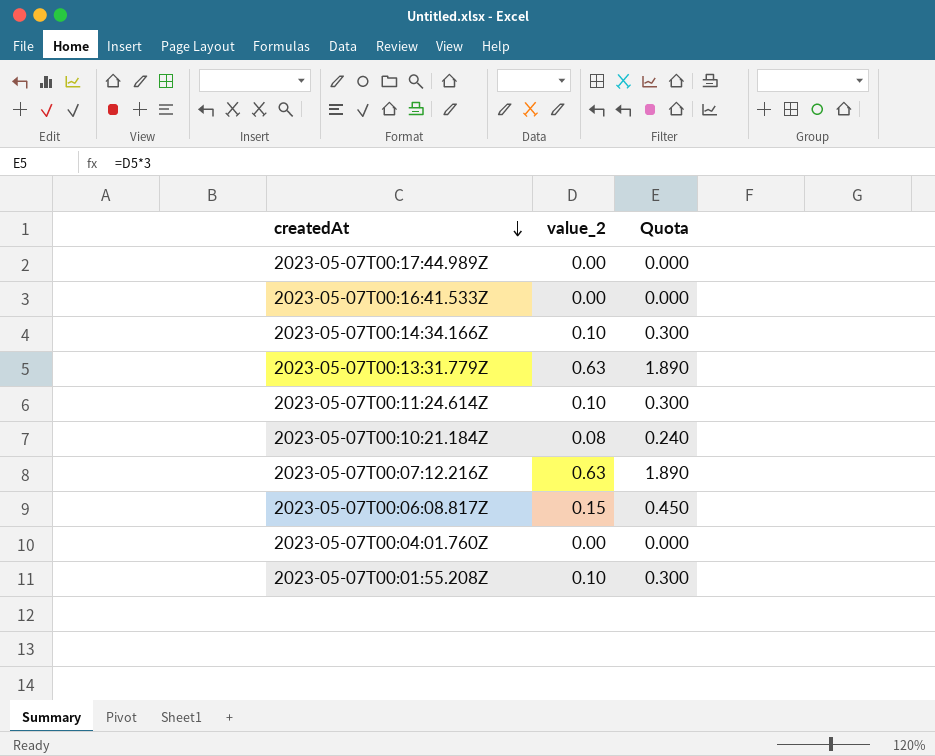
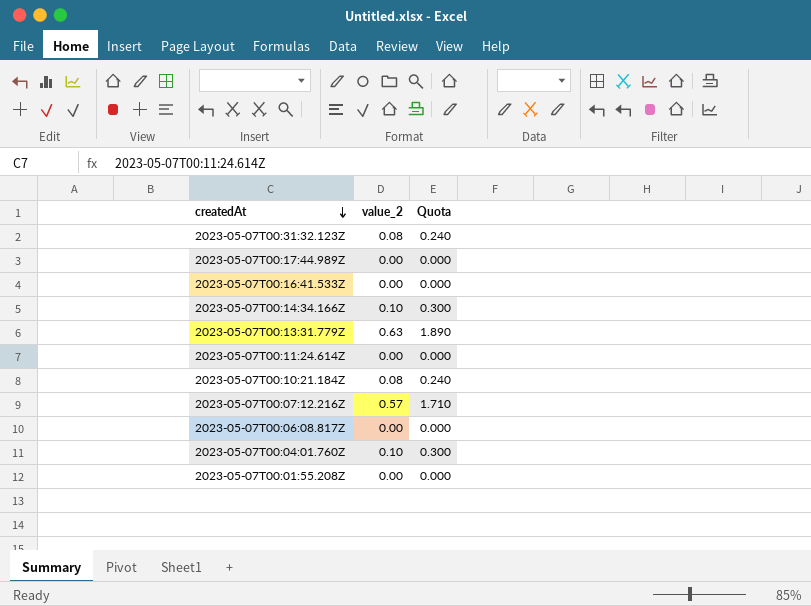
row 2023-05-07T00:31:32.123Z: none -> 0.08 | 0.240
2023-05-07T00:11:24.614Z | value_2: 0.10 -> 0.00
2023-05-07T00:11:24.614Z | Quota: 0.300 -> 0.000
2023-05-07T00:07:12.216Z | value_2: 0.63 -> 0.57
2023-05-07T00:07:12.216Z | Quota: 1.890 -> 1.710
2023-05-07T00:06:08.817Z | value_2: 0.15 -> 0.00
2023-05-07T00:06:08.817Z | Quota: 0.450 -> 0.000
2023-05-07T00:04:01.760Z | value_2: 0.00 -> 0.10
2023-05-07T00:04:01.760Z | Quota: 0.000 -> 0.300
2023-05-07T00:01:55.208Z | value_2: 0.10 -> 0.00
2023-05-07T00:01:55.208Z | Quota: 0.300 -> 0.000

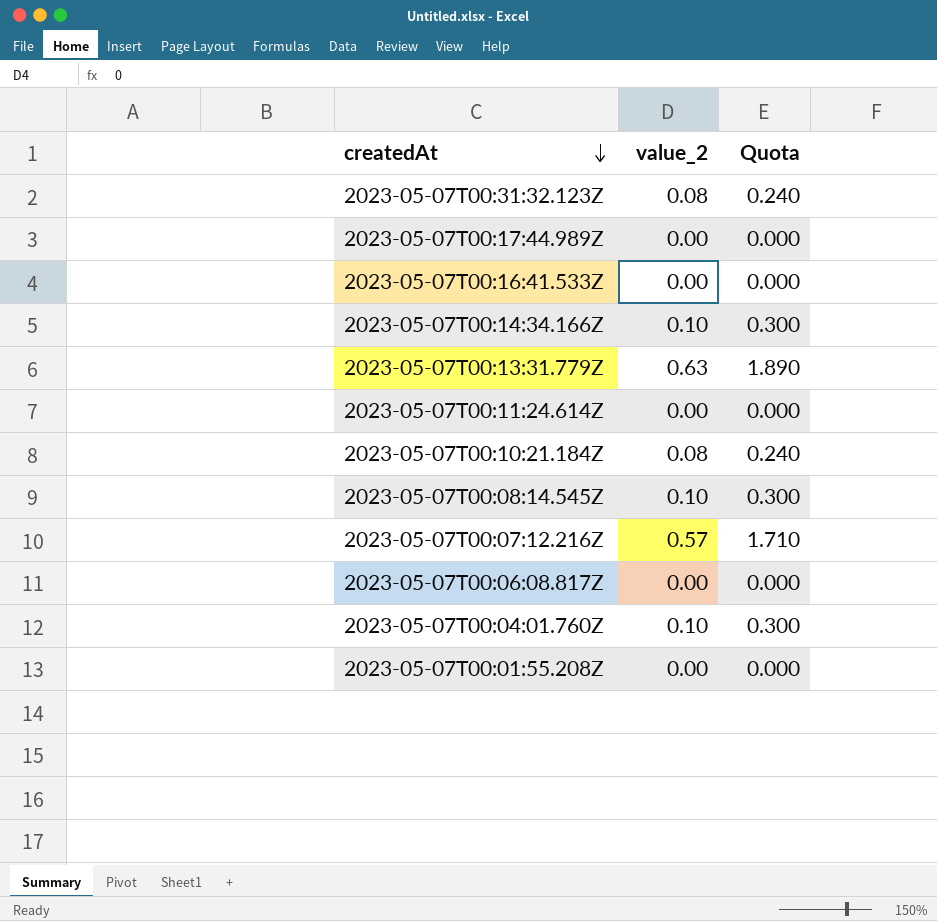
row 2023-05-07T00:08:14.545Z: none -> 0.10 | 0.300

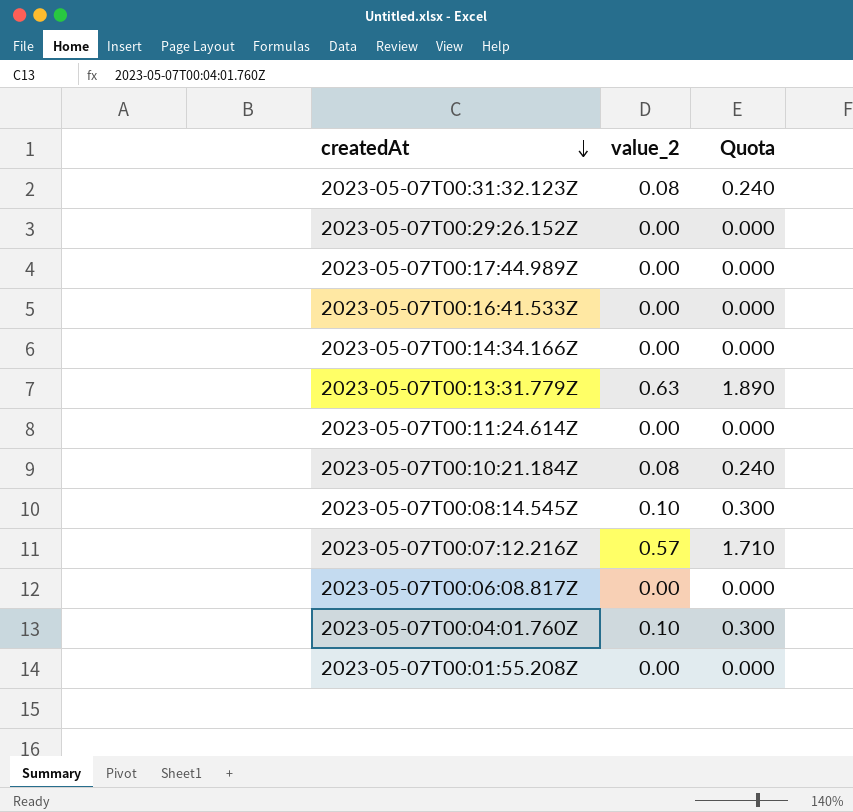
row 2023-05-07T00:29:26.152Z: none -> 0.00 | 0.000
2023-05-07T00:14:34.166Z | value_2: 0.10 -> 0.00
2023-05-07T00:14:34.166Z | Quota: 0.300 -> 0.000

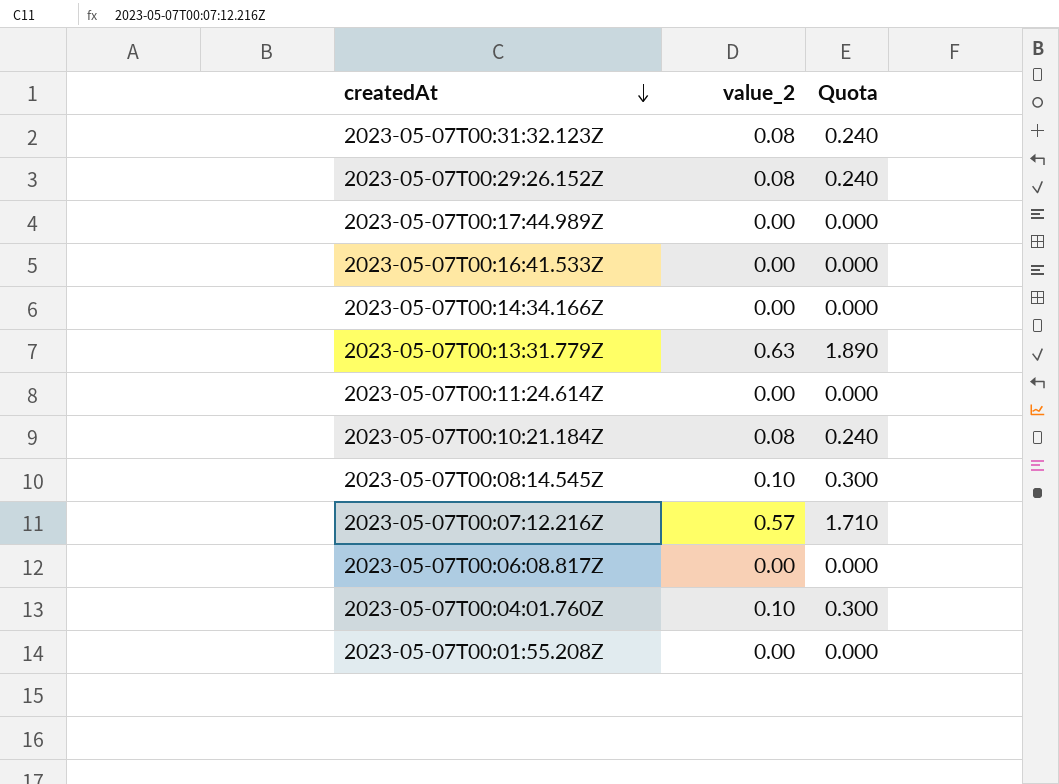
2023-05-07T00:29:26.152Z | value_2: 0.00 -> 0.08
2023-05-07T00:29:26.152Z | Quota: 0.000 -> 0.240

